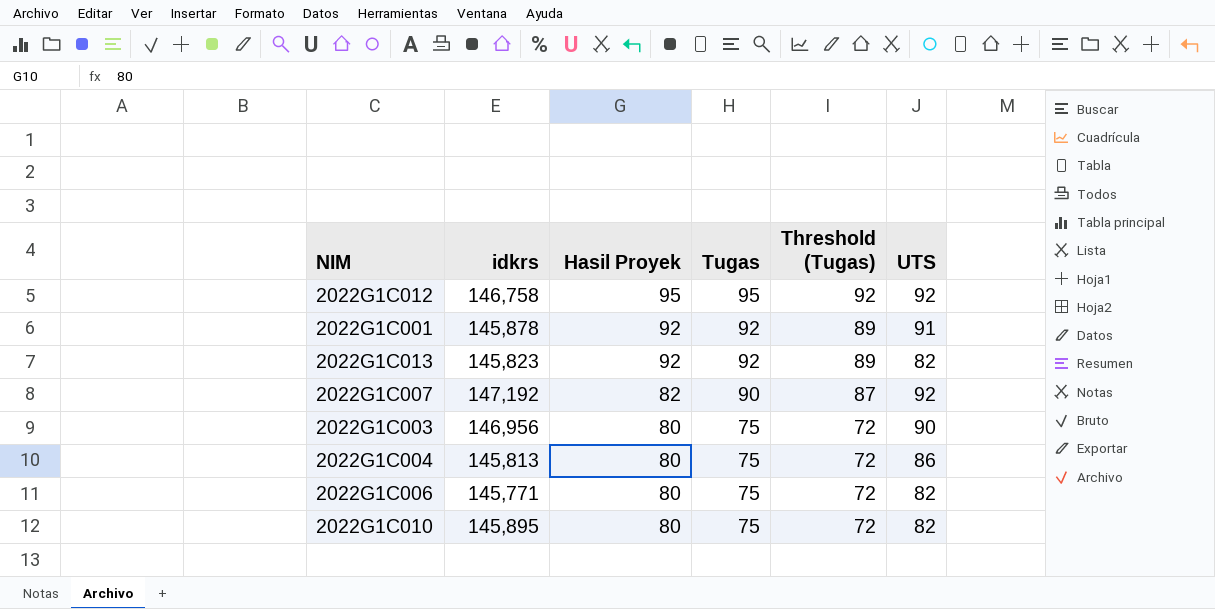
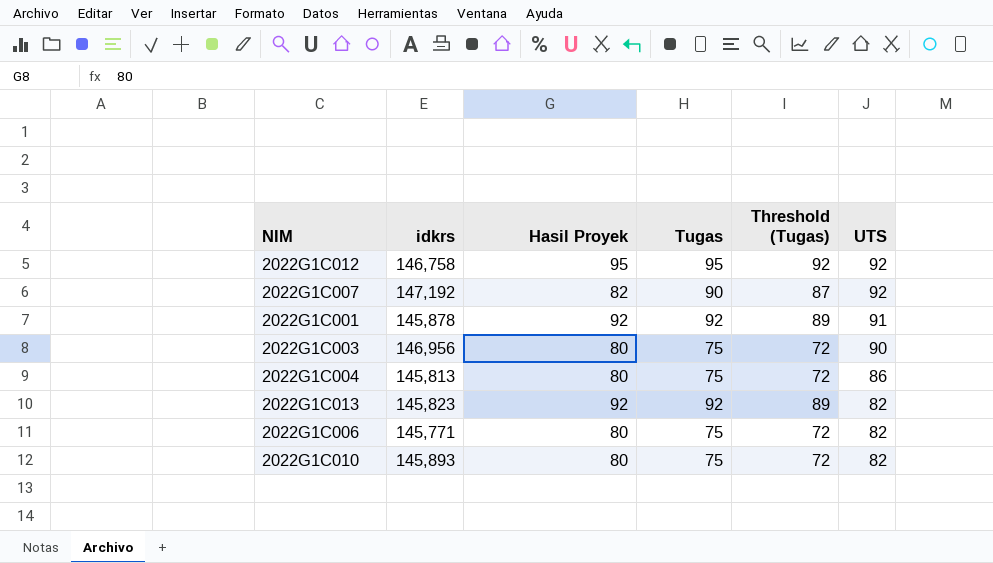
row order: Hasil Proyek descending -> UTS descending
2022G1C010 | idkrs: 145,895 -> 145,893

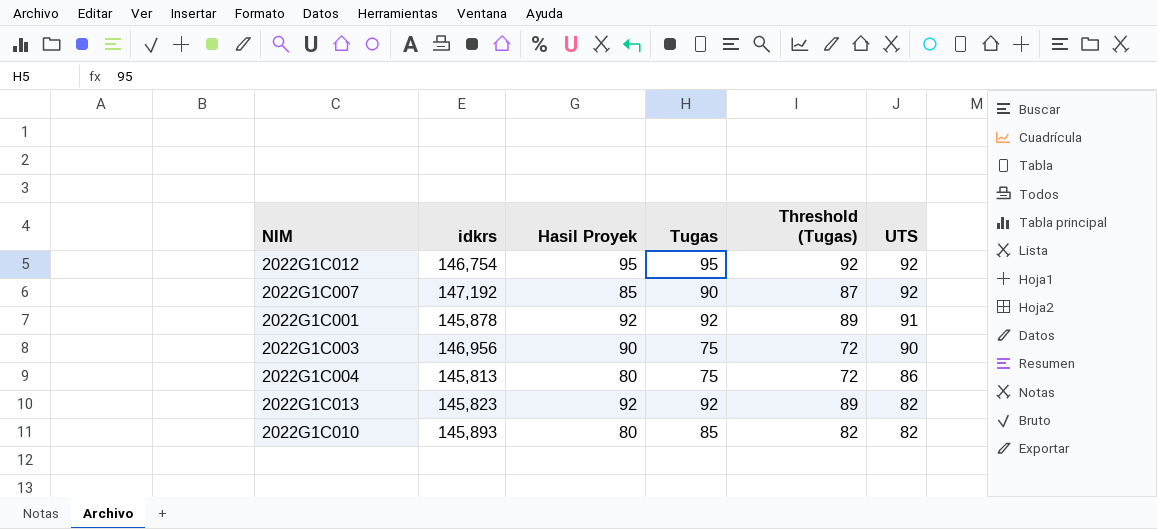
row 2022G1C006: 145,771 | 80 | 75 | 72 | 82 -> none
2022G1C012 | idkrs: 146,758 -> 146,754
2022G1C007 | Hasil Proyek: 82 -> 85
2022G1C003 | Hasil Proyek: 80 -> 90
2022G1C010 | Tugas: 75 -> 85
2022G1C010 | Threshold (Tugas): 72 -> 82

